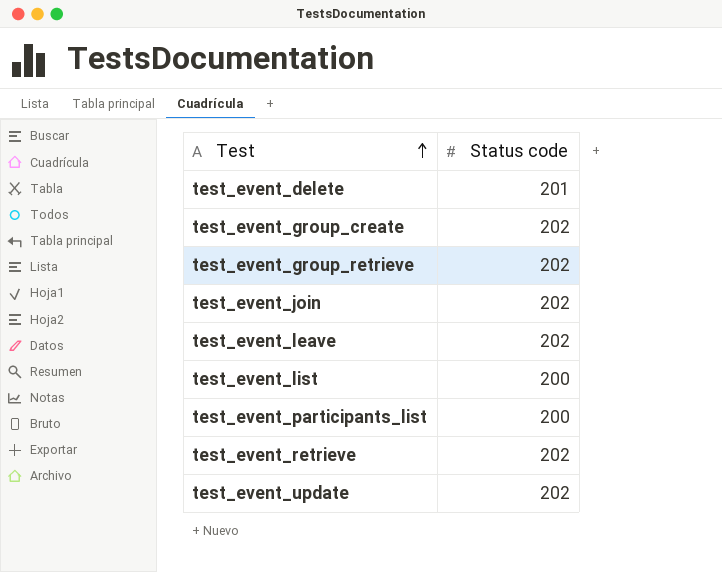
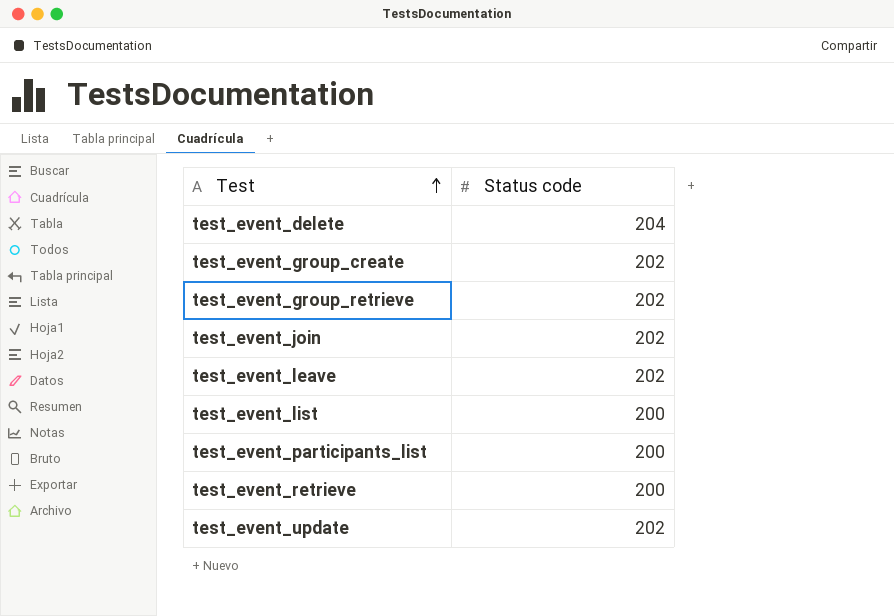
test_event_delete | Status code: 201 -> 204
test_event_retrieve | Status code: 202 -> 200

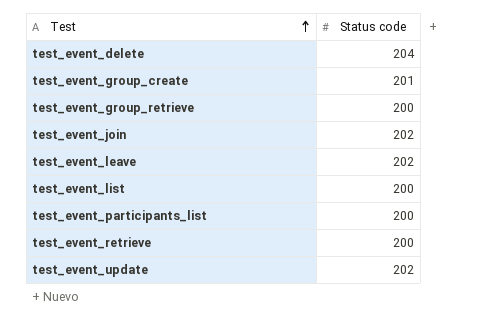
test_event_group_create | Status code: 202 -> 201
test_event_group_retrieve | Status code: 202 -> 200

